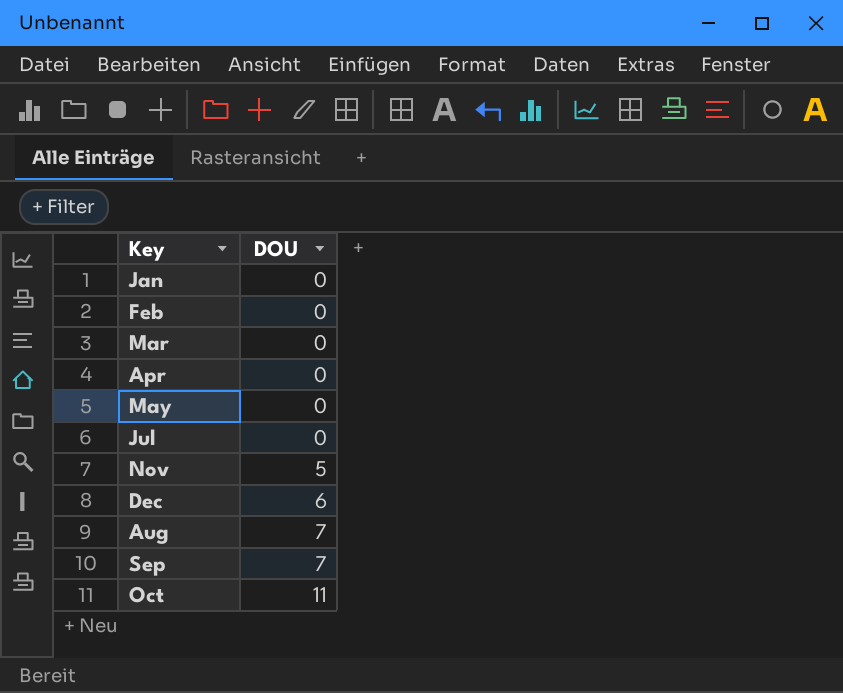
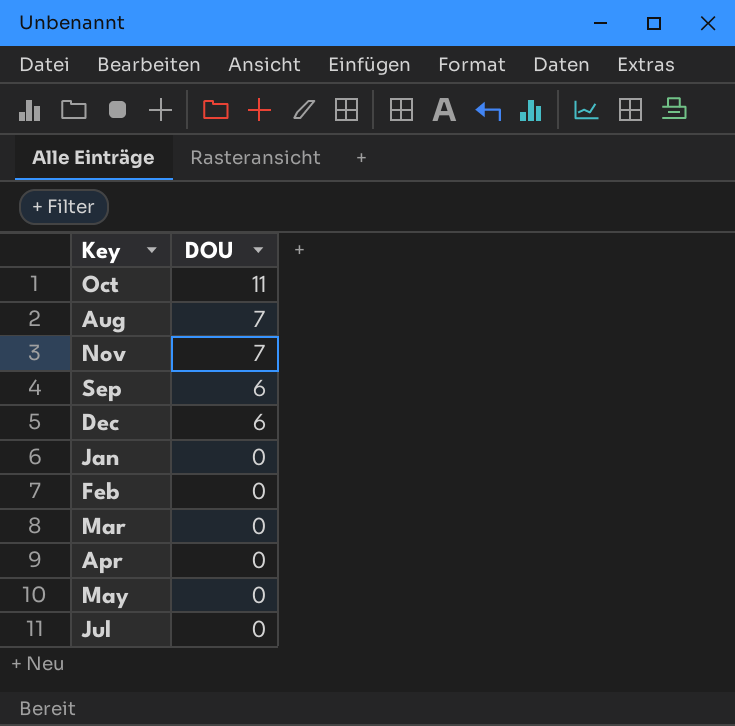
row order: DOU ascending -> DOU descending
Nov | DOU: 5 -> 7
Sep | DOU: 7 -> 6

